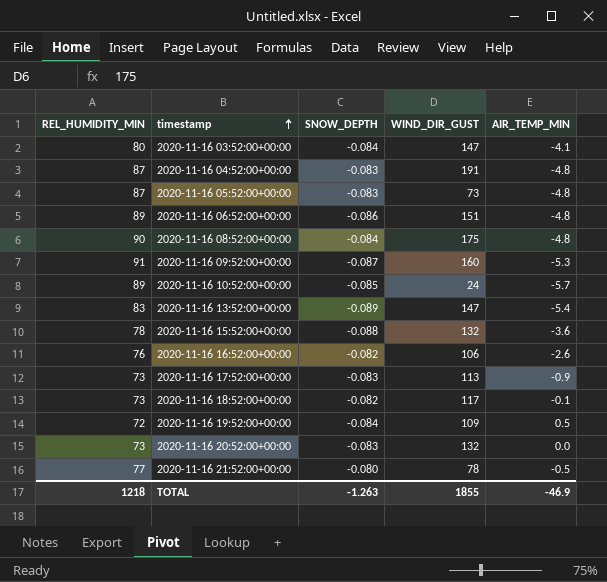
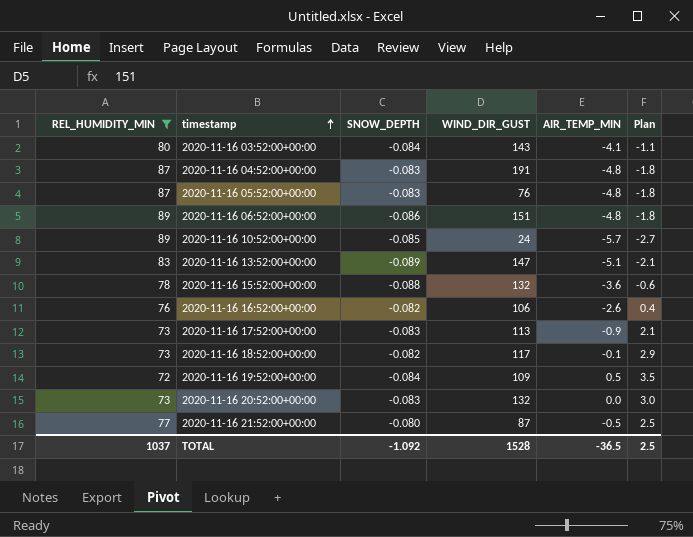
filter: none -> REL_HUMIDITY_MIN <= 89
column Plan | formula: none -> [AIR_TEMP_MIN] + 3
2020-11-16 03:52:00+00:00 | WIND_DIR_GUST: 147 -> 143
2020-11-16 05:52:00+00:00 | WIND_DIR_GUST: 73 -> 76
2020-11-16 13:52:00+00:00 | AIR_TEMP_MIN: -5.4 -> -5.1
2020-11-16 21:52:00+00:00 | WIND_DIR_GUST: 78 -> 87
TOTAL | REL_HUMIDITY_MIN: 1218 -> 1037
TOTAL | SNOW_DEPTH: -1.263 -> -1.092
TOTAL | WIND_DIR_GUST: 1855 -> 1528
TOTAL | AIR_TEMP_MIN: -46.9 -> -36.5

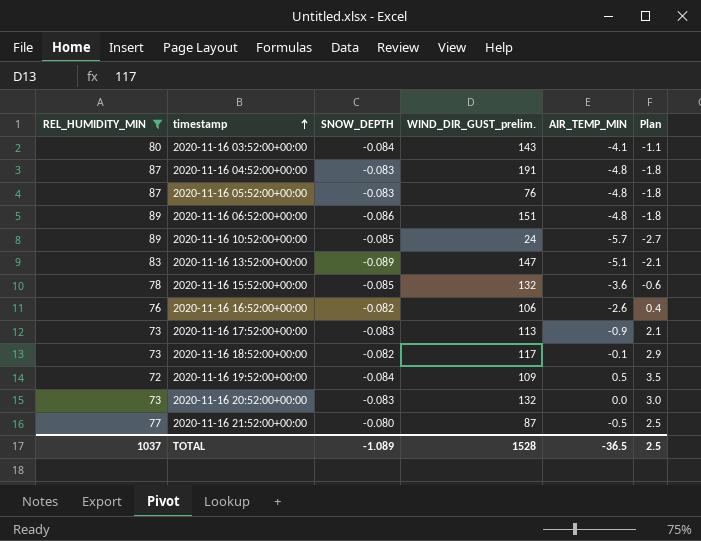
column name: WIND_DIR_GUST -> WIND_DIR_GUST_prelim.
2020-11-16 15:52:00+00:00 | SNOW_DEPTH: -0.088 -> -0.085
TOTAL | SNOW_DEPTH: -1.092 -> -1.089

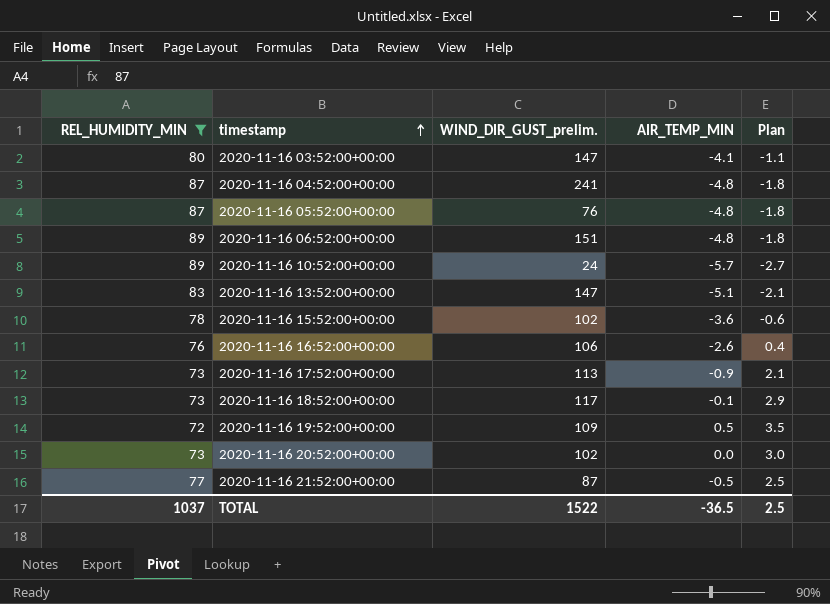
column SNOW_DEPTH | position: 3 -> none
2020-11-16 03:52:00+00:00 | WIND_DIR_GUST_prelim.: 143 -> 147
2020-11-16 04:52:00+00:00 | WIND_DIR_GUST_prelim.: 191 -> 241
2020-11-16 15:52:00+00:00 | WIND_DIR_GUST_prelim.: 132 -> 102
2020-11-16 20:52:00+00:00 | WIND_DIR_GUST_prelim.: 132 -> 102
TOTAL | WIND_DIR_GUST_prelim.: 1528 -> 1522

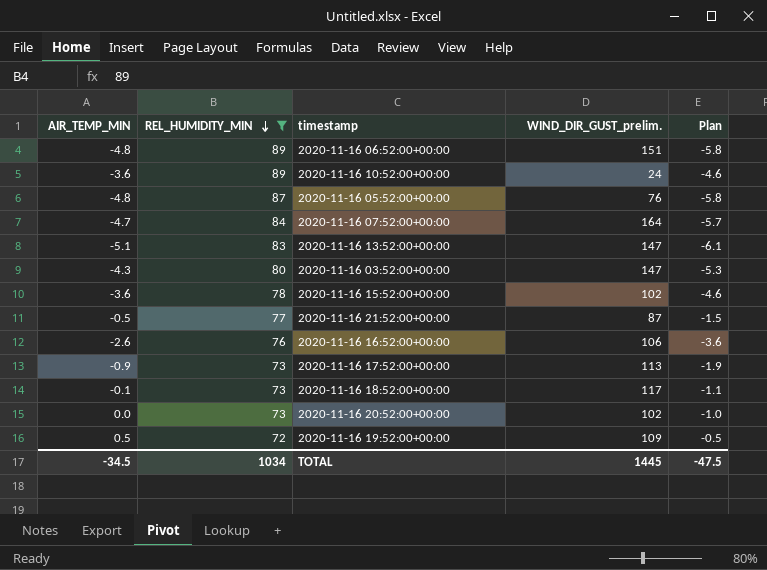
row order: timestamp ascending -> REL_HUMIDITY_MIN descending
column AIR_TEMP_MIN | position: 4 -> 1
column Plan | formula: [AIR_TEMP_MIN] + 3 -> [AIR_TEMP_MIN] - 1
row 2020-11-16 04:52:00+00:00: 87 | 241 | -4.8 | -1.8 -> none
2020-11-16 10:52:00+00:00 | AIR_TEMP_MIN: -5.7 -> -3.6
row 2020-11-16 07:52:00+00:00: none -> -4.7 | 84 | 164 | -5.7
2020-11-16 03:52:00+00:00 | AIR_TEMP_MIN: -4.1 -> -4.3
TOTAL | AIR_TEMP_MIN: -36.5 -> -34.5
TOTAL | REL_HUMIDITY_MIN: 1037 -> 1034
TOTAL | WIND_DIR_GUST_prelim.: 1522 -> 1445
TOTAL | Plan: 2.5 -> -47.5

